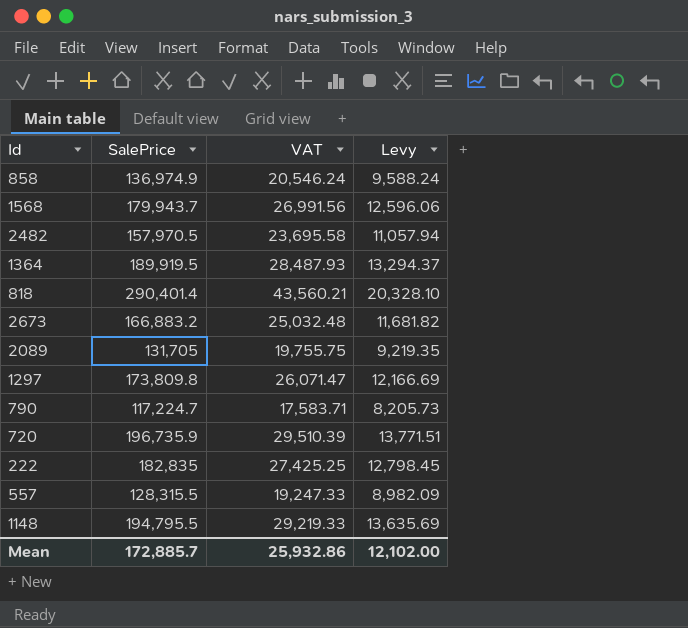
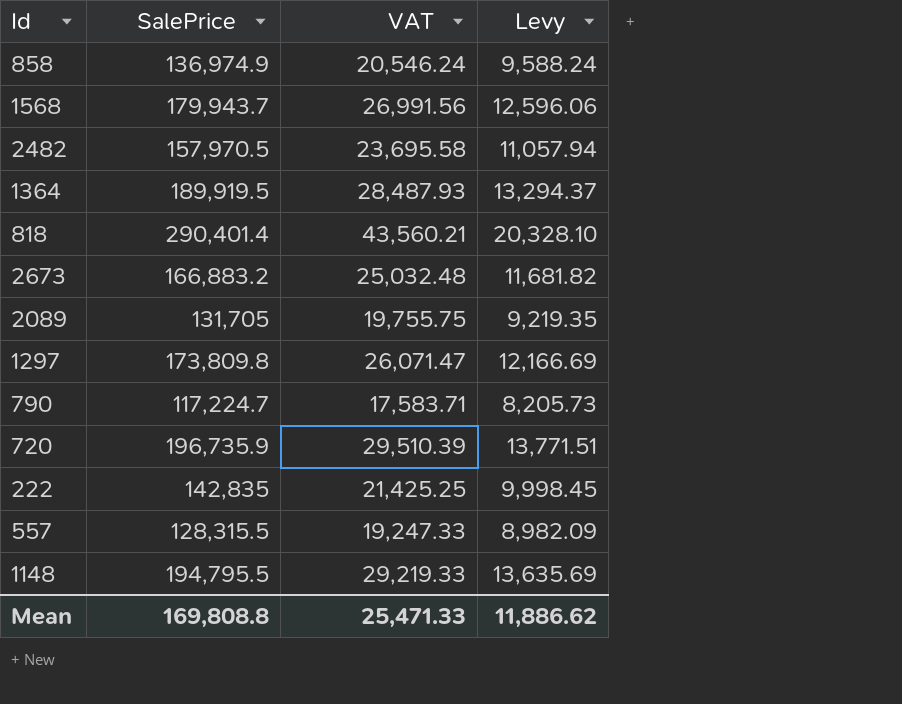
222 | SalePrice: 182,835 -> 142,835
222 | VAT: 27,425.25 -> 21,425.25
222 | Levy: 12,798.45 -> 9,998.45
Mean | SalePrice: 172,885.7 -> 169,808.8
Mean | VAT: 25,932.86 -> 25,471.33
Mean | Levy: 12,102.00 -> 11,886.62

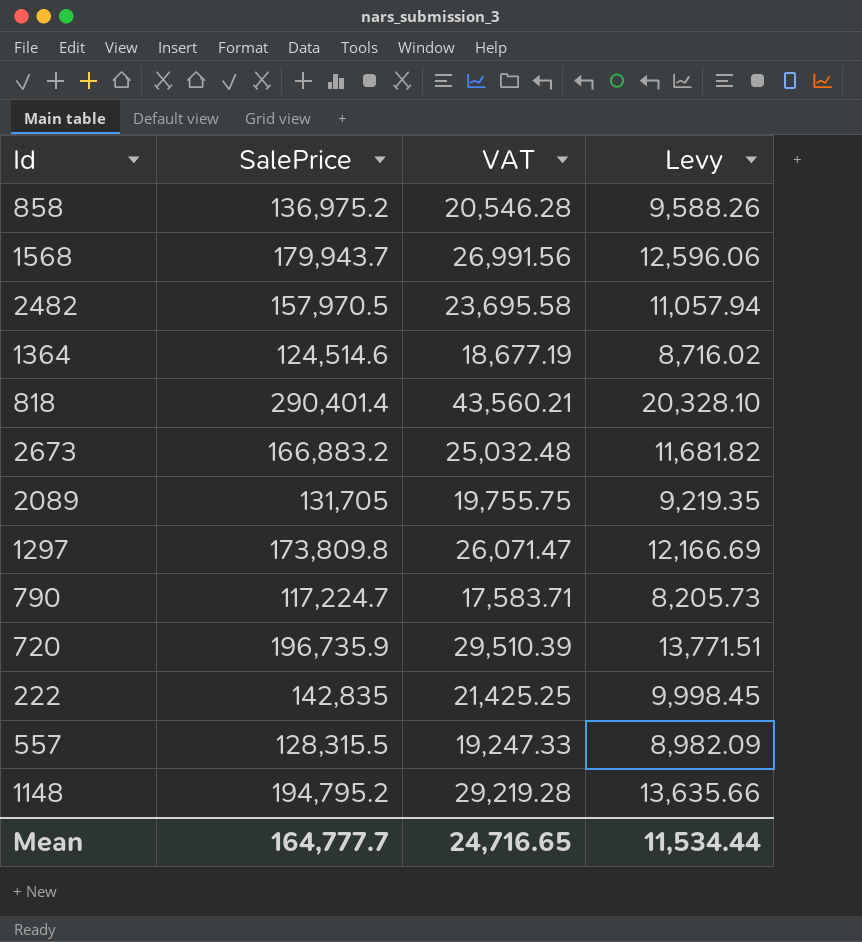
858 | SalePrice: 136,974.9 -> 136,975.2
858 | VAT: 20,546.24 -> 20,546.28
858 | Levy: 9,588.24 -> 9,588.26
1364 | SalePrice: 189,919.5 -> 124,514.6
1364 | VAT: 28,487.93 -> 18,677.19
1364 | Levy: 13,294.37 -> 8,716.02
1148 | SalePrice: 194,795.5 -> 194,795.2
1148 | VAT: 29,219.33 -> 29,219.28
1148 | Levy: 13,635.69 -> 13,635.66
Mean | SalePrice: 169,808.8 -> 164,777.7
Mean | VAT: 25,471.33 -> 24,716.65
Mean | Levy: 11,886.62 -> 11,534.44

